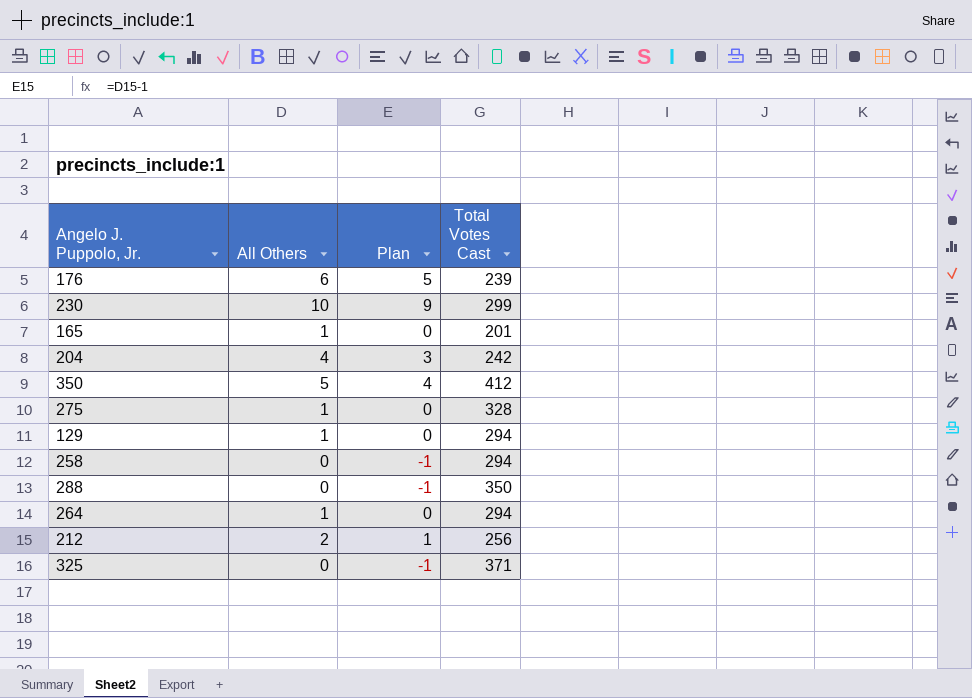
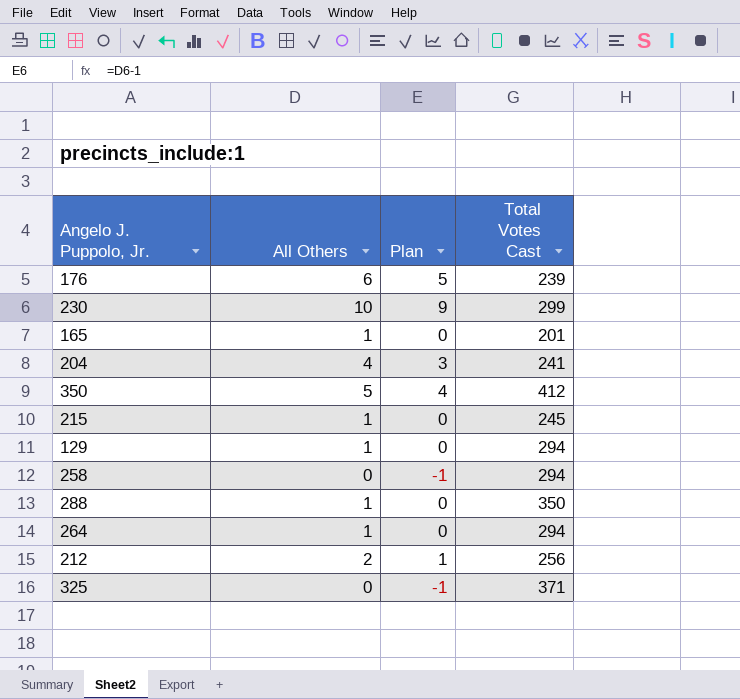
row 275: 1 | 0 | 328 -> none
204 | Total Votes Cast: 242 -> 241
row 215: none -> 1 | 0 | 245
288 | All Others: 0 -> 1
288 | Plan: -1 -> 0

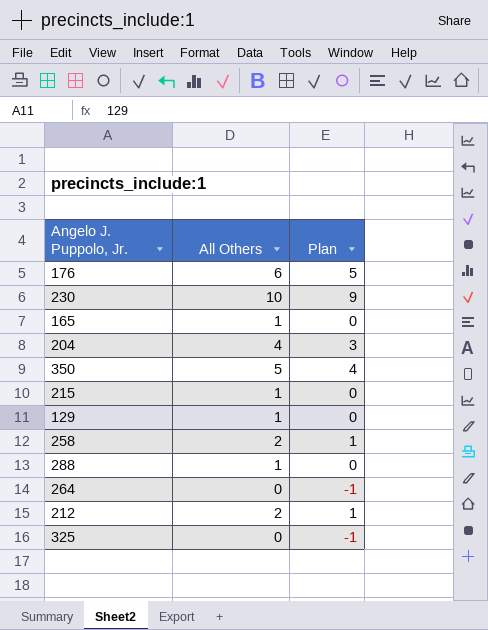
column Total Votes Cast | position: 4 -> none
258 | All Others: 0 -> 2
258 | Plan: -1 -> 1
264 | All Others: 1 -> 0
264 | Plan: 0 -> -1

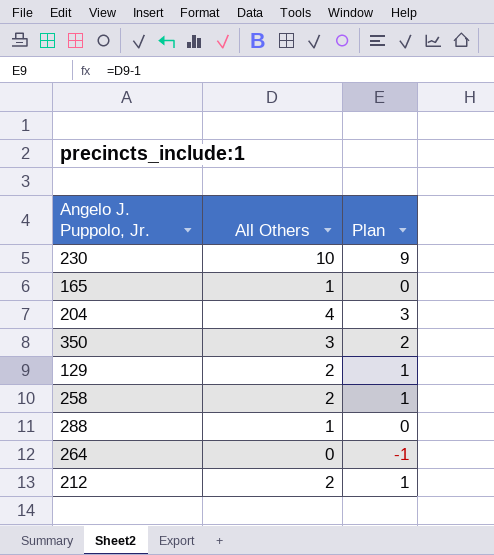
row 176: 6 | 5 -> none
row 215: 1 | 0 -> none
row 325: 0 | -1 -> none
350 | All Others: 5 -> 3
350 | Plan: 4 -> 2
129 | All Others: 1 -> 2
129 | Plan: 0 -> 1

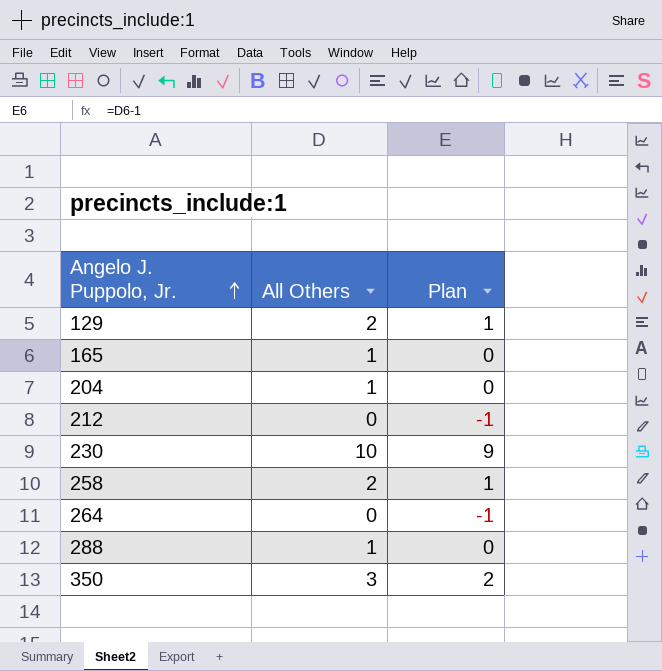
row order: none -> Angelo J. Puppolo, Jr. ascending
204 | All Others: 4 -> 1
204 | Plan: 3 -> 0
212 | All Others: 2 -> 0
212 | Plan: 1 -> -1

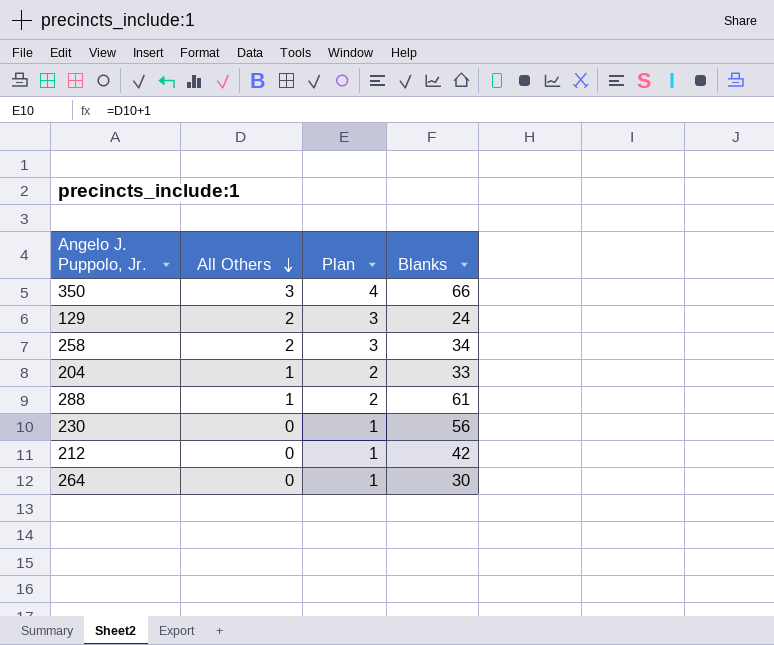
row order: Angelo J. Puppolo, Jr. ascending -> All Others descending
column Plan | formula: [All Others] - 1 -> [All Others] + 1
column Blanks | position: none -> 4
row 165: 1 | 0 -> none
230 | All Others: 10 -> 0

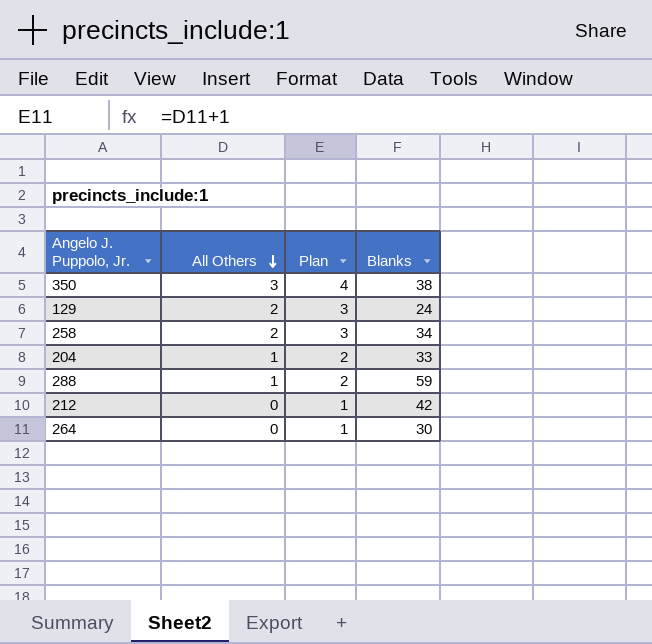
row 230: 0 | 1 | 56 -> none
350 | Blanks: 66 -> 38
288 | Blanks: 61 -> 59

